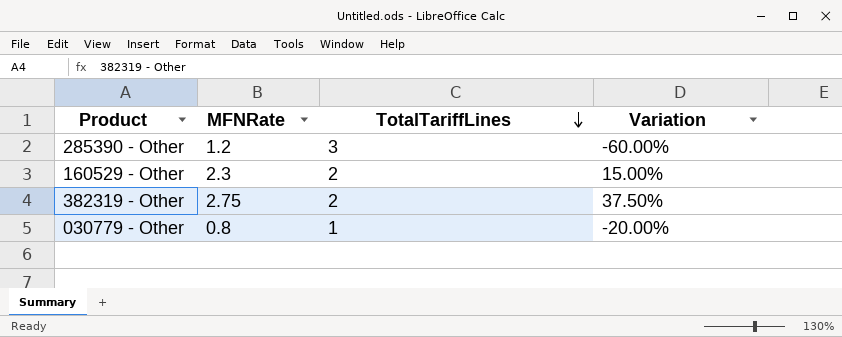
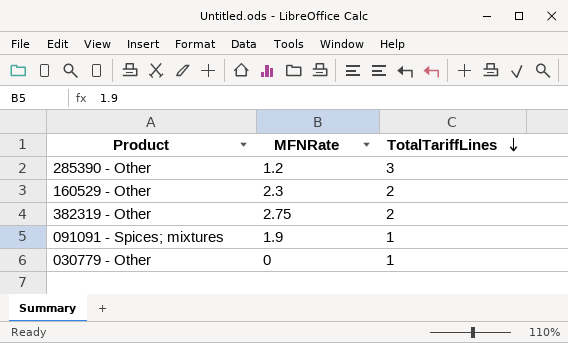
column Variation | formula: ([MFNRate] - [TotalTariffLines]) / [TotalTariffLines] -> none
row 091091 - Spices; mixtures: none -> 1.9 | 1
030779 - Other | MFNRate: 0.8 -> 0

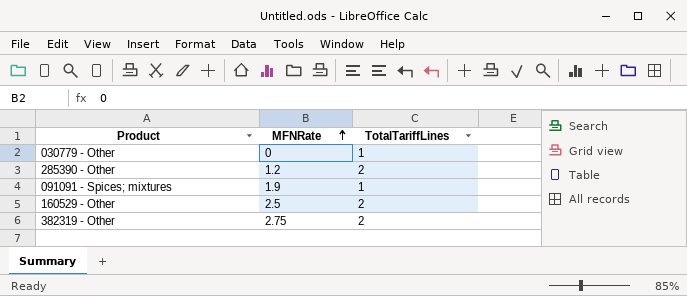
row order: TotalTariffLines descending -> MFNRate ascending
285390 - Other | TotalTariffLines: 3 -> 2
160529 - Other | MFNRate: 2.3 -> 2.5

